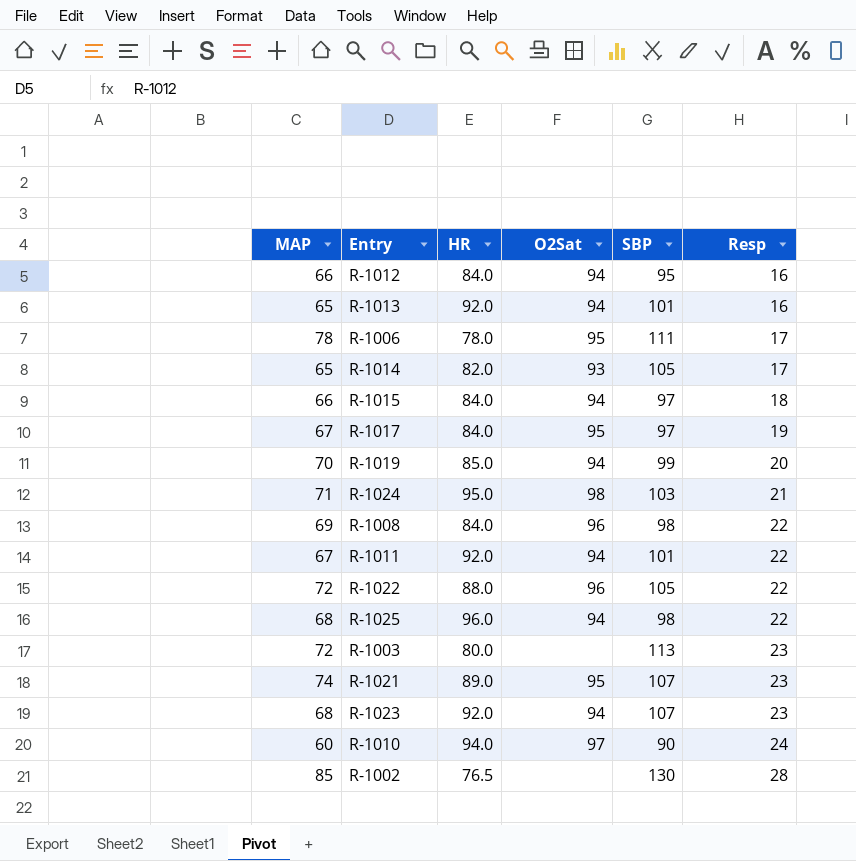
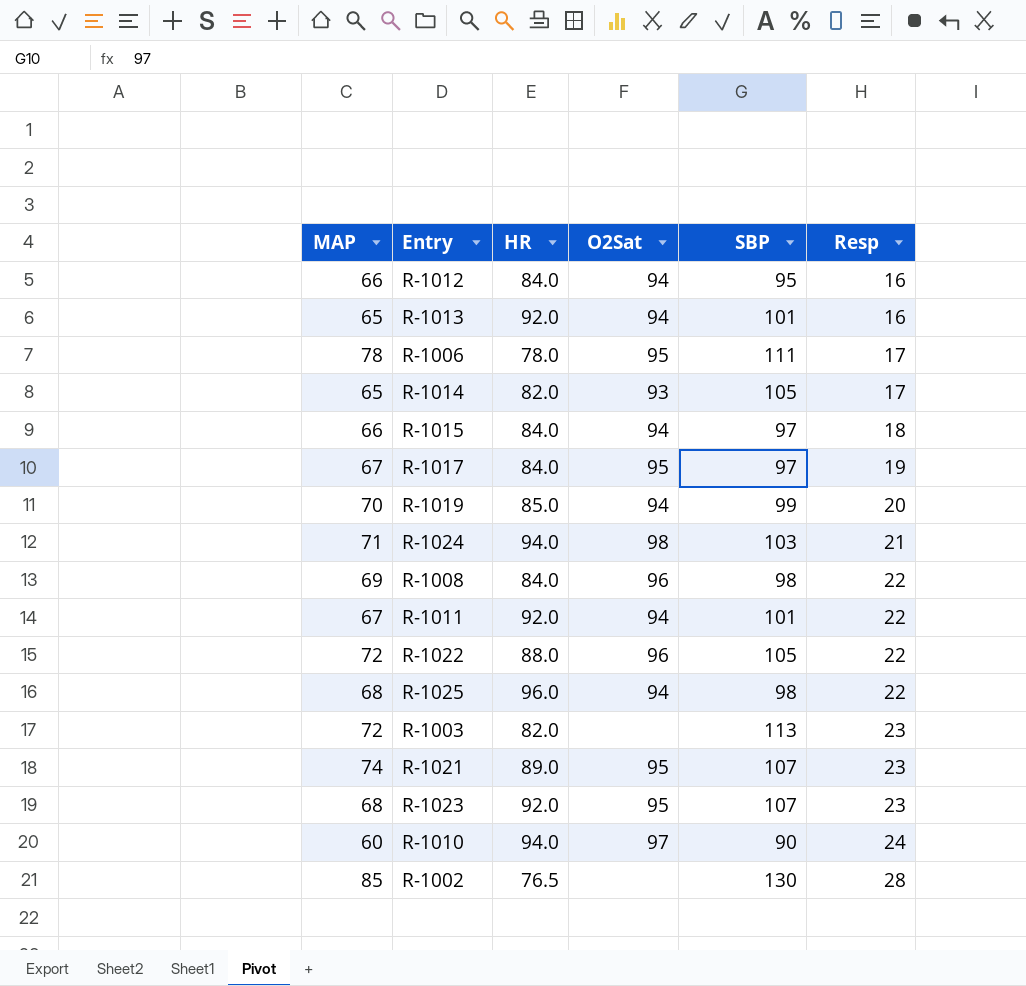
R-1024 | HR: 95.0 -> 94.0
R-1003 | HR: 80.0 -> 82.0
R-1023 | O2Sat: 94 -> 95

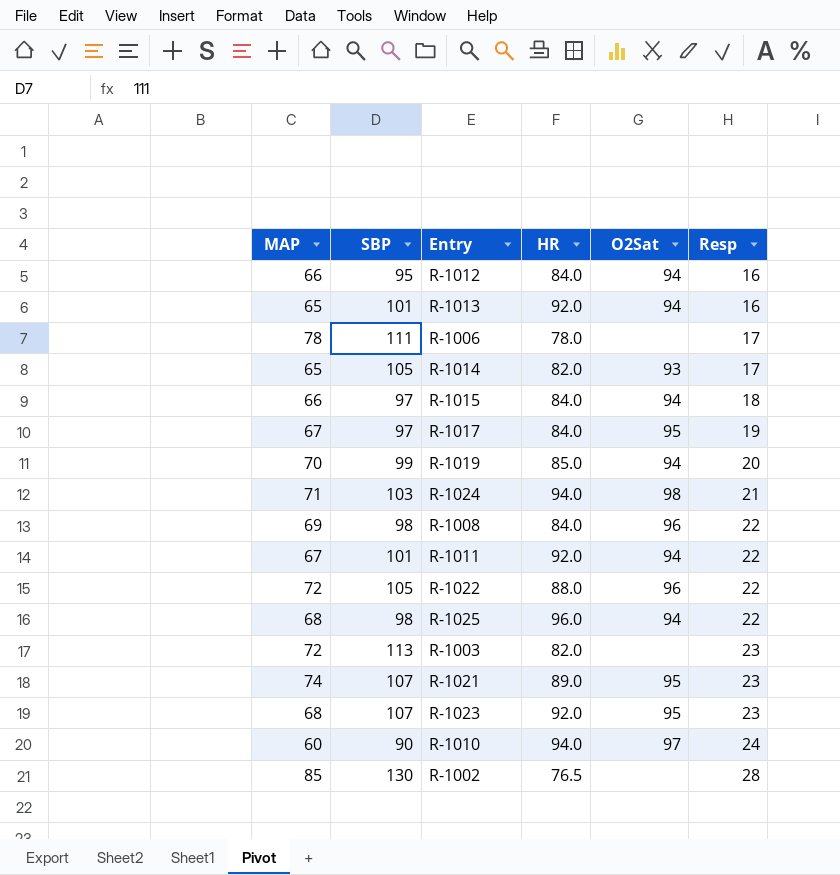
column SBP | position: 5 -> 2
R-1006 | O2Sat: 95 -> none

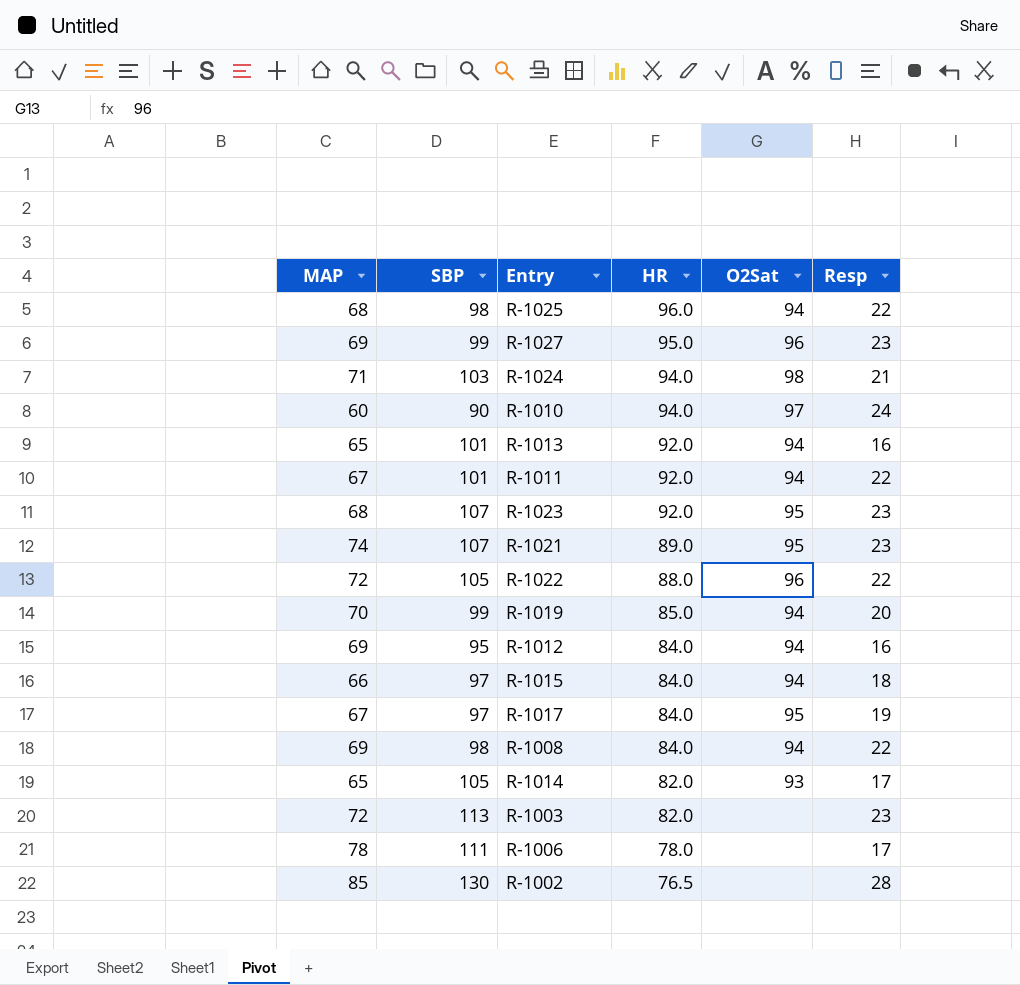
row order: Resp ascending -> HR descending
row R-1027: none -> 69 | 99 | 95.0 | 96 | 23
R-1012 | MAP: 66 -> 69
R-1008 | O2Sat: 96 -> 94

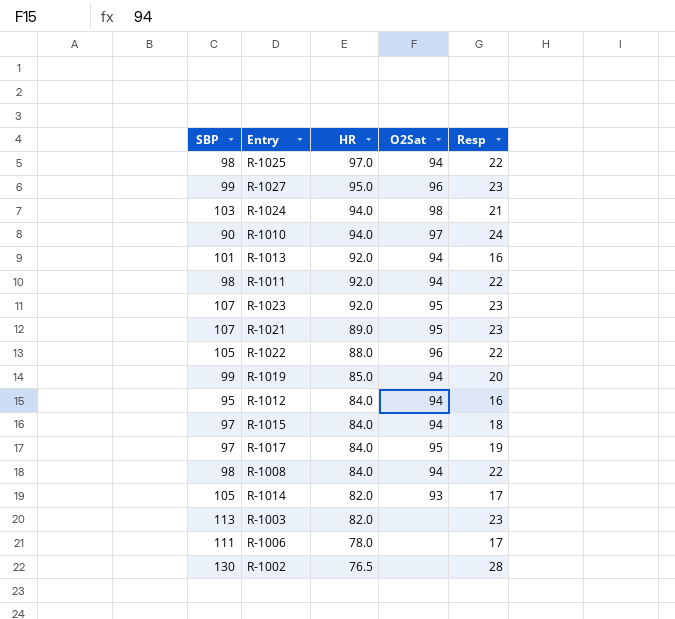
column MAP | position: 1 -> none
R-1025 | HR: 96.0 -> 97.0
R-1011 | SBP: 101 -> 98

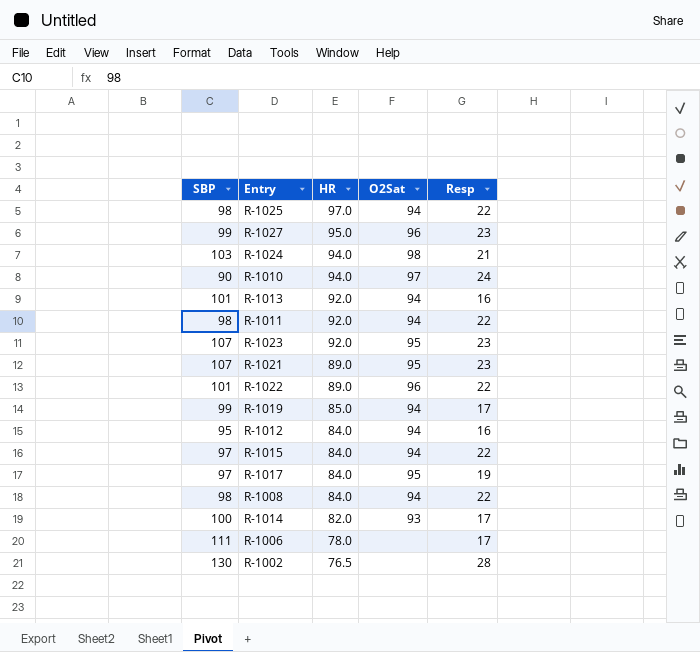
row R-1003: 113 | 82.0 | none | 23 -> none
R-1022 | SBP: 105 -> 101
R-1022 | HR: 88.0 -> 89.0
R-1019 | Resp: 20 -> 17
R-1015 | Resp: 18 -> 22
R-1014 | SBP: 105 -> 100

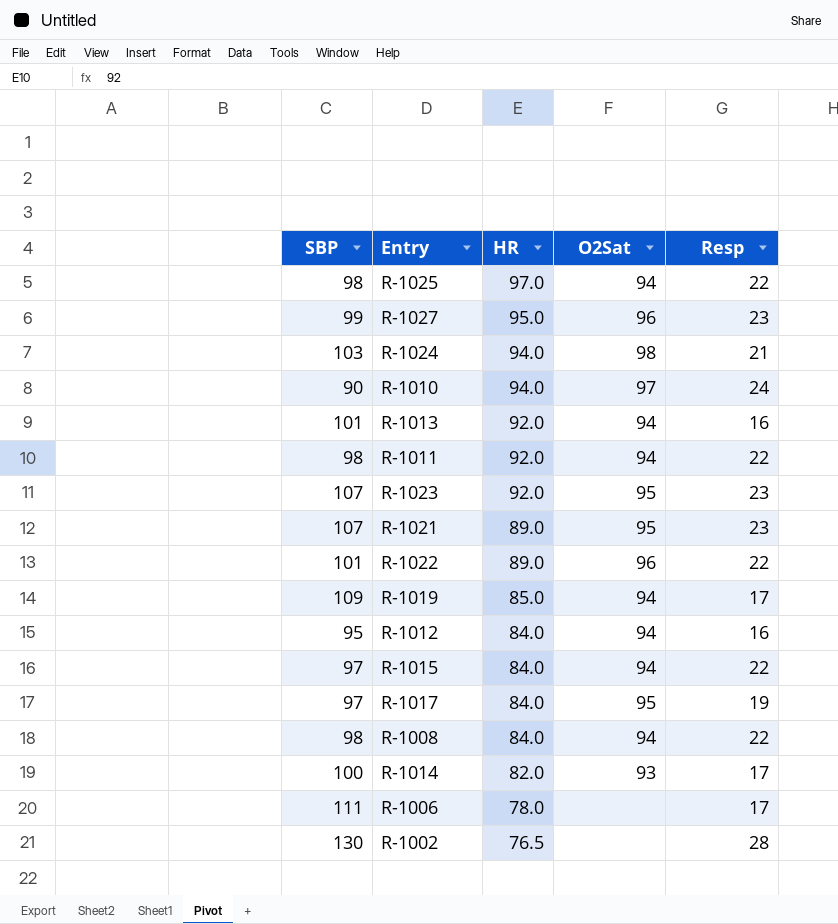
R-1019 | SBP: 99 -> 109

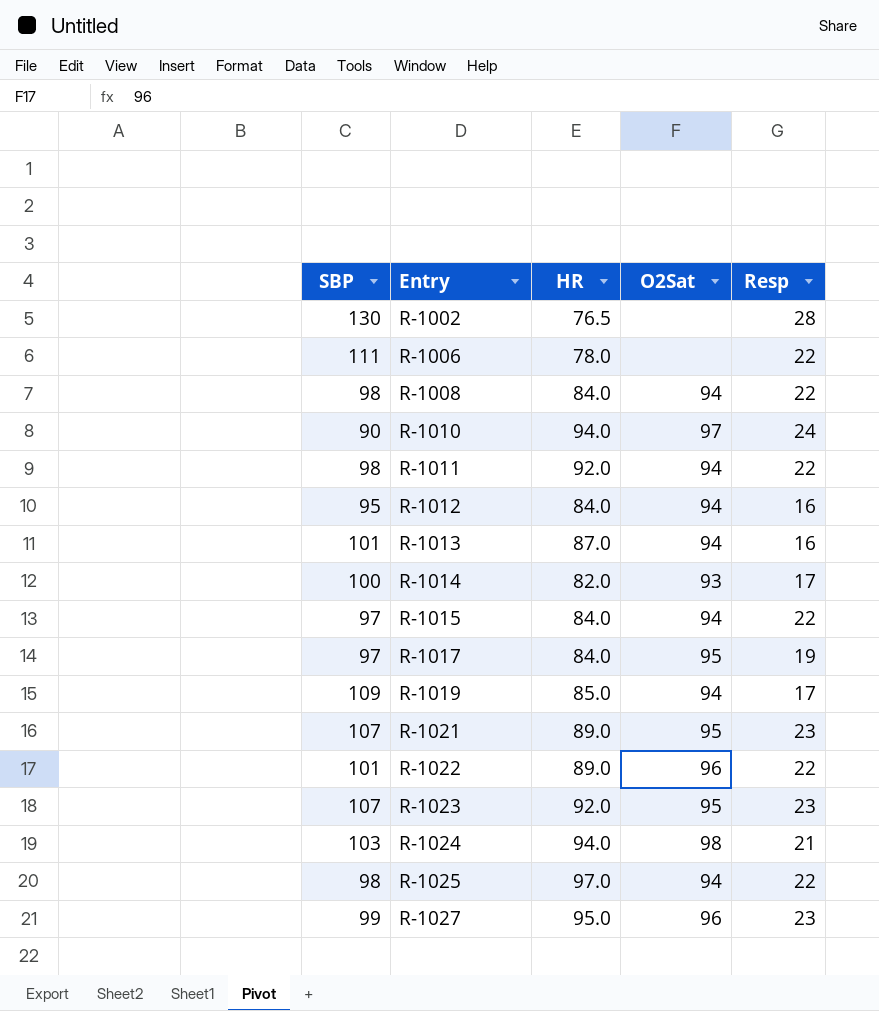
row order: HR descending -> Entry ascending
R-1006 | Resp: 17 -> 22
R-1013 | HR: 92.0 -> 87.0

